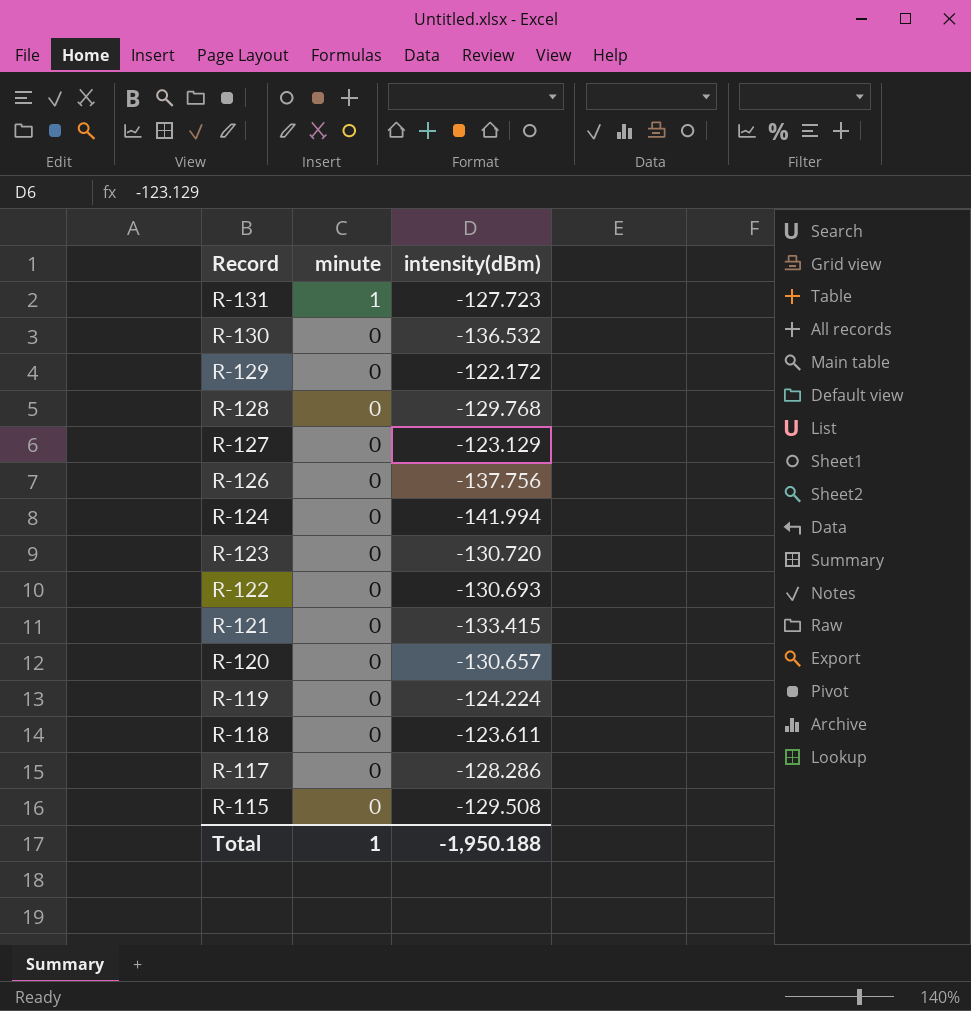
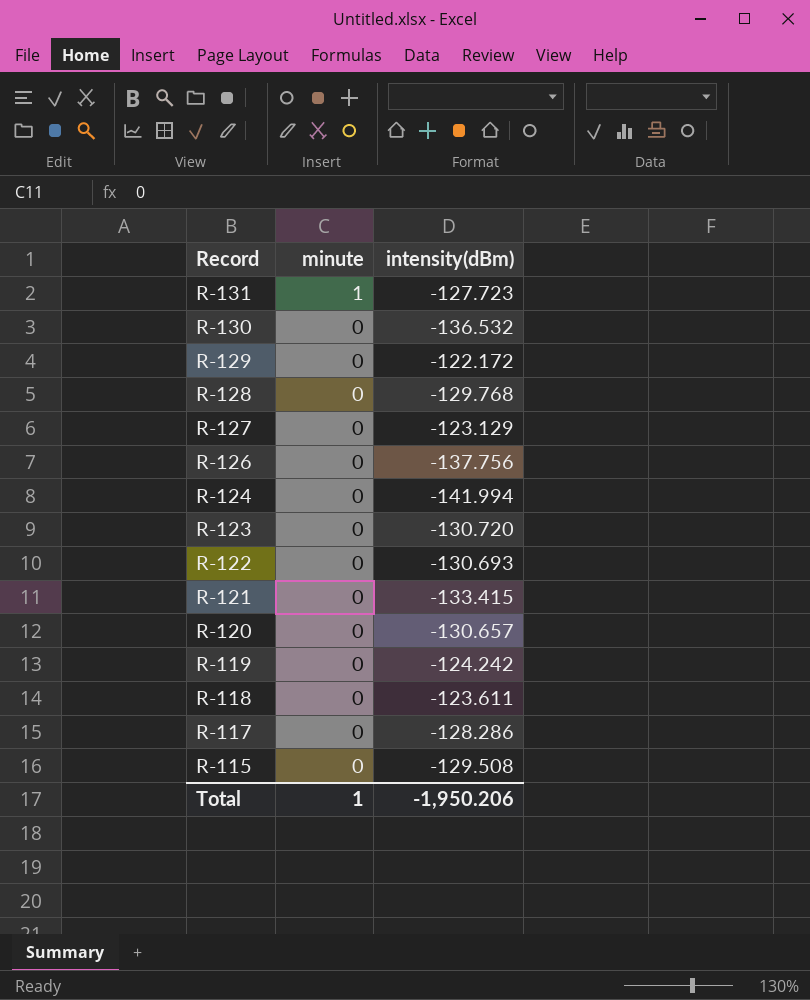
R-119 | intensity(dBm): -124.224 -> -124.242
Total | intensity(dBm): -1,950.188 -> -1,950.206

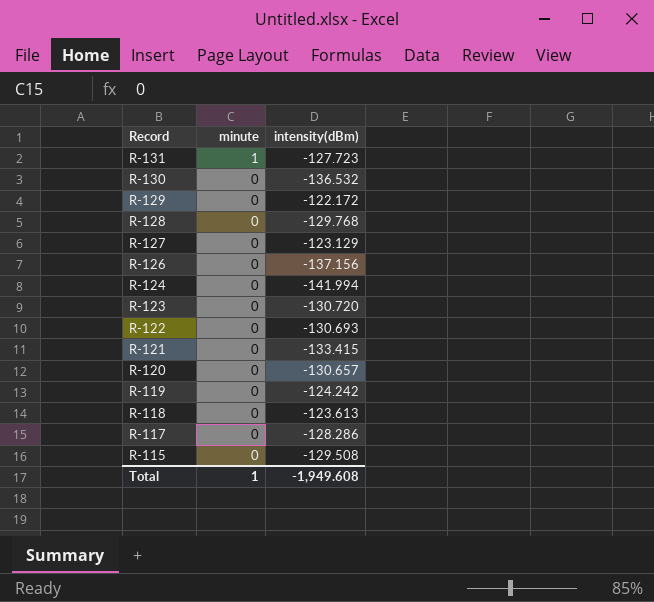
R-126 | intensity(dBm): -137.756 -> -137.156
R-118 | intensity(dBm): -123.611 -> -123.613
Total | intensity(dBm): -1,950.206 -> -1,949.608

